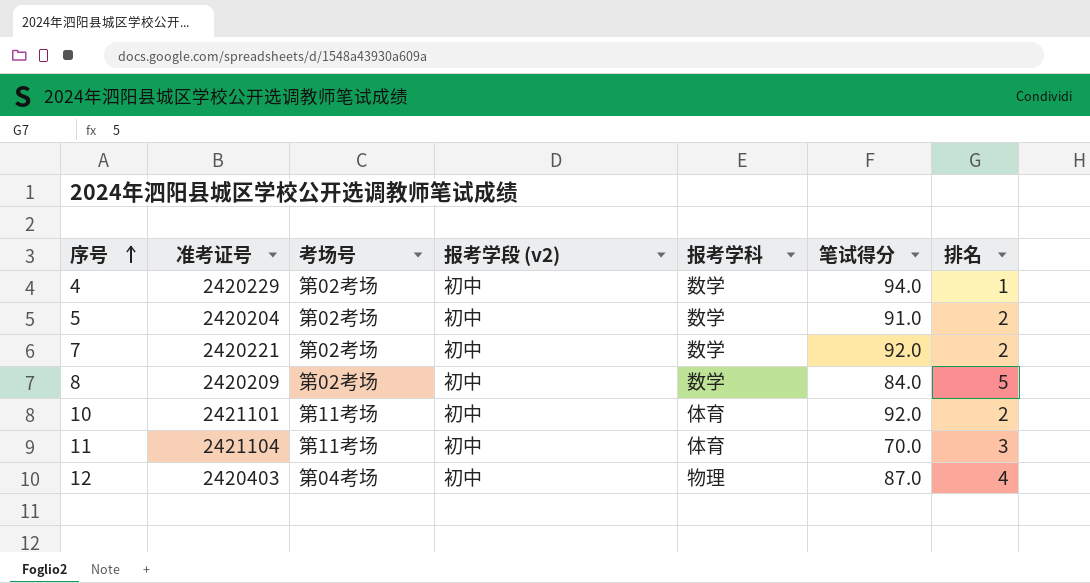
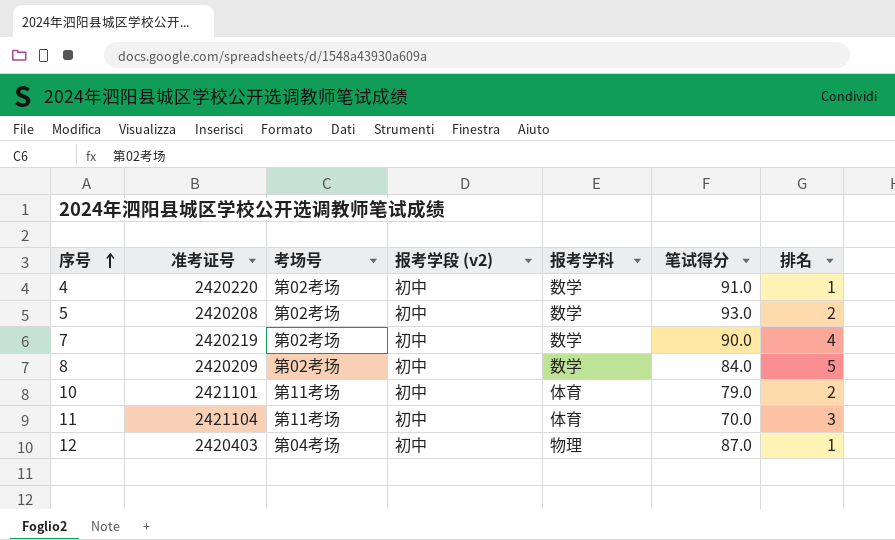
4 | 准考证号: 2420229 -> 2420220
4 | 笔试得分: 94.0 -> 91.0
5 | 准考证号: 2420204 -> 2420208
5 | 笔试得分: 91.0 -> 93.0
7 | 准考证号: 2420221 -> 2420219
7 | 笔试得分: 92.0 -> 90.0
7 | 排名: 2 -> 4
10 | 笔试得分: 92.0 -> 79.0
12 | 排名: 4 -> 1

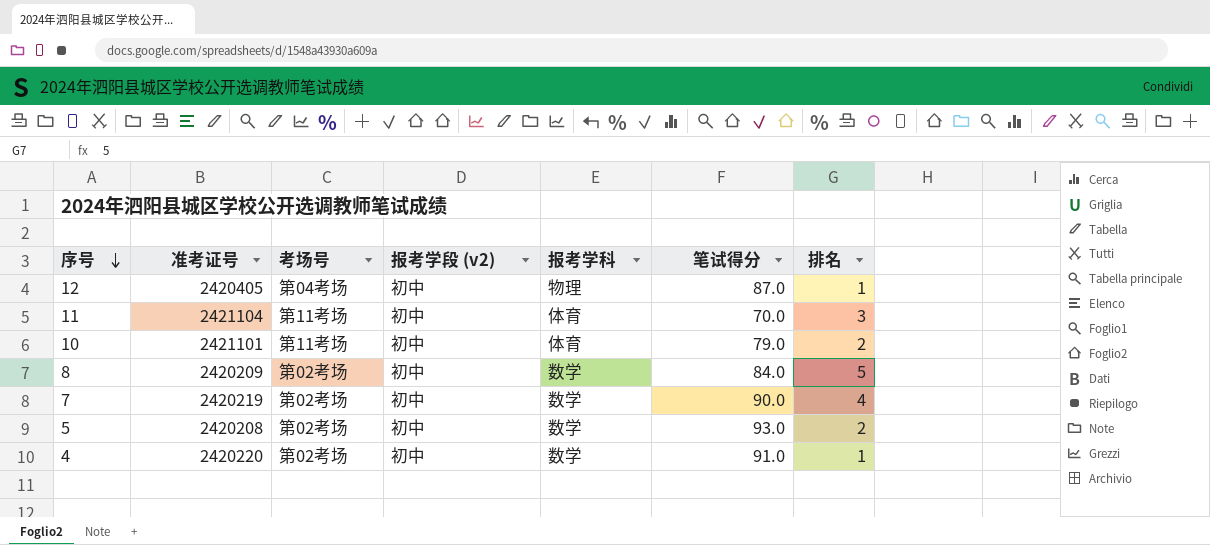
row order: 序号 ascending -> 序号 descending
12 | 准考证号: 2420403 -> 2420405

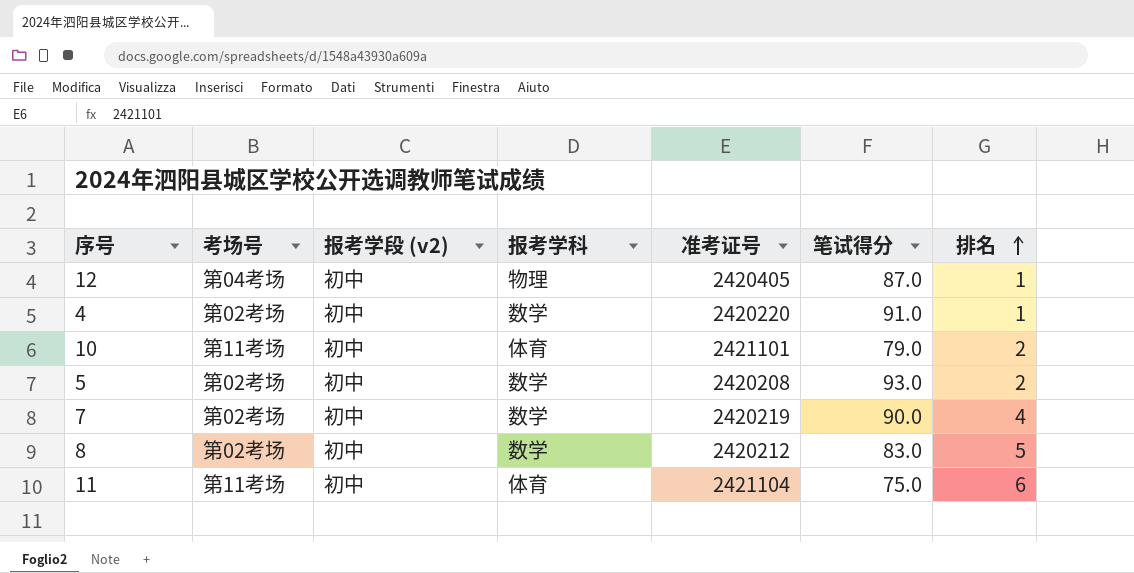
row order: 序号 descending -> 排名 ascending
column 准考证号 | position: 2 -> 5
8 | 准考证号: 2420209 -> 2420212
8 | 笔试得分: 84.0 -> 83.0
11 | 笔试得分: 70.0 -> 75.0
11 | 排名: 3 -> 6

